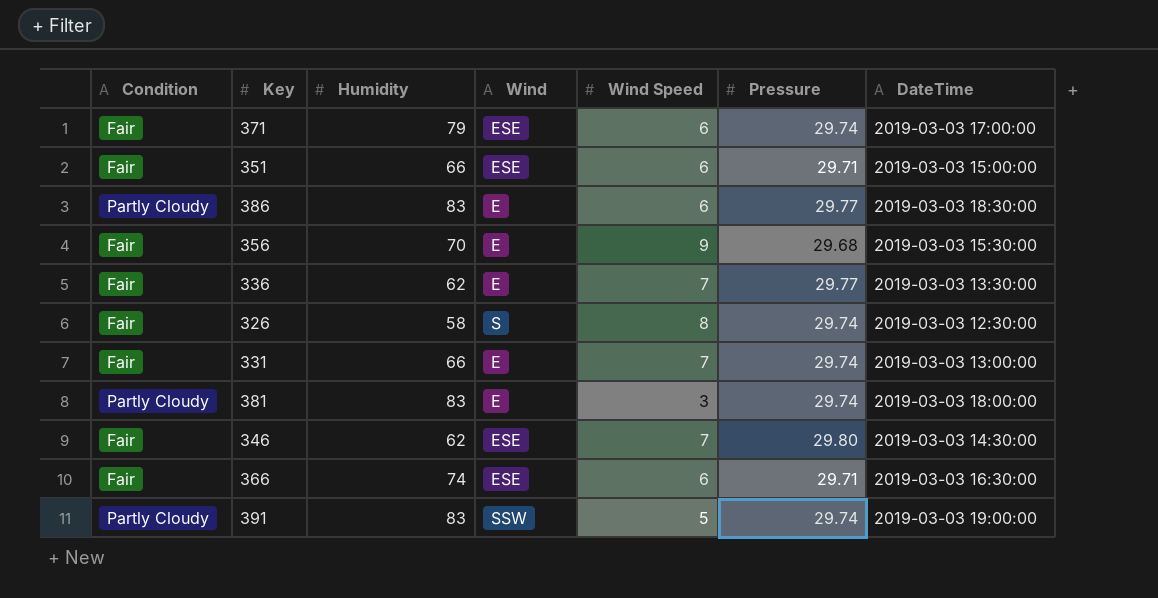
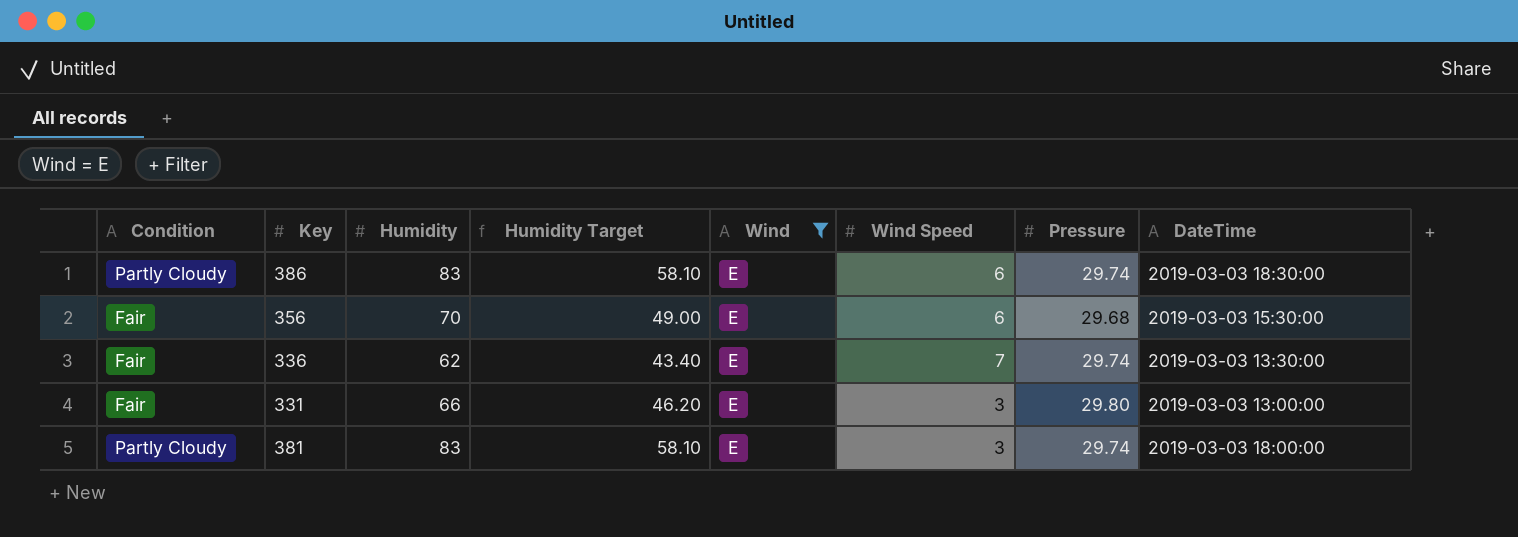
filter: none -> Wind = E
column Humidity Target | formula: none -> [Humidity] * 0.7
386 | Pressure: 29.77 -> 29.74
356 | Wind Speed: 9 -> 6
336 | Pressure: 29.77 -> 29.74
331 | Wind Speed: 7 -> 3
331 | Pressure: 29.74 -> 29.80

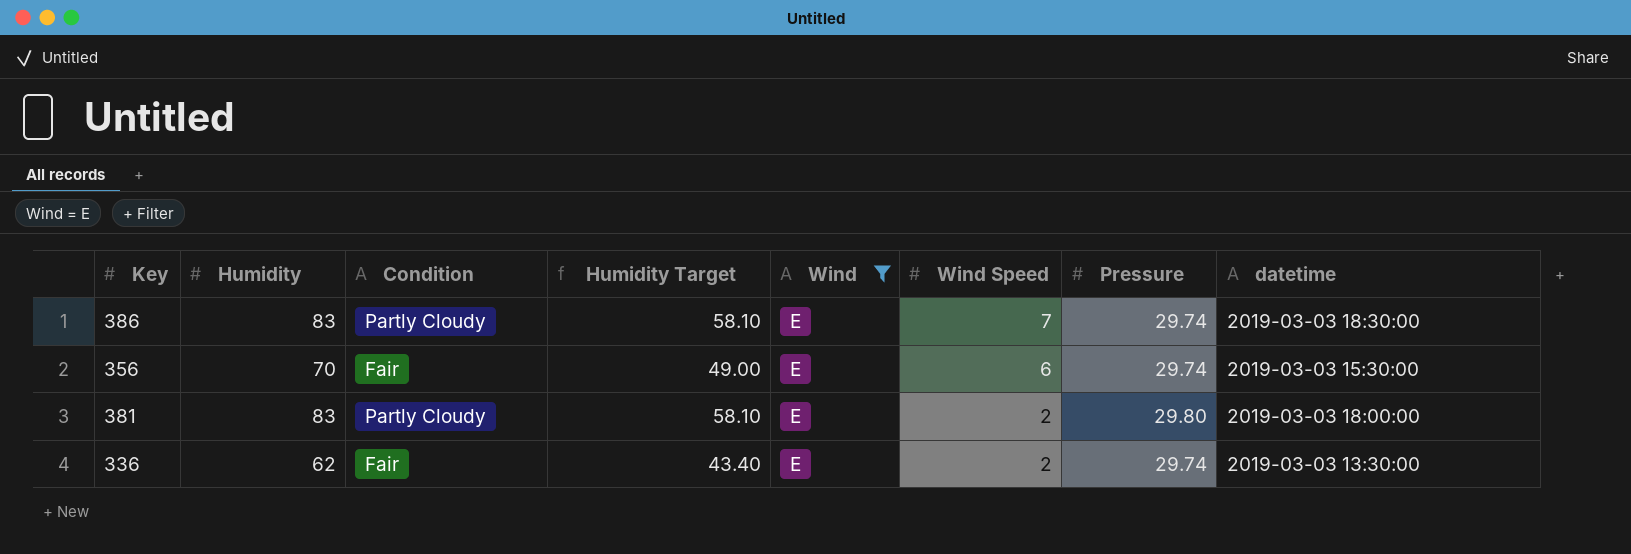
row order: none -> Wind Speed descending
column Condition | position: 1 -> 3
column name: DateTime -> datetime
row 331: Fair | 66 | 46.20 | E | 3 | 29.80 | 2019-03-03 13:00:00 -> none
386 | Wind Speed: 6 -> 7
356 | Pressure: 29.68 -> 29.74
381 | Wind Speed: 3 -> 2
381 | Pressure: 29.74 -> 29.80
336 | Wind Speed: 7 -> 2

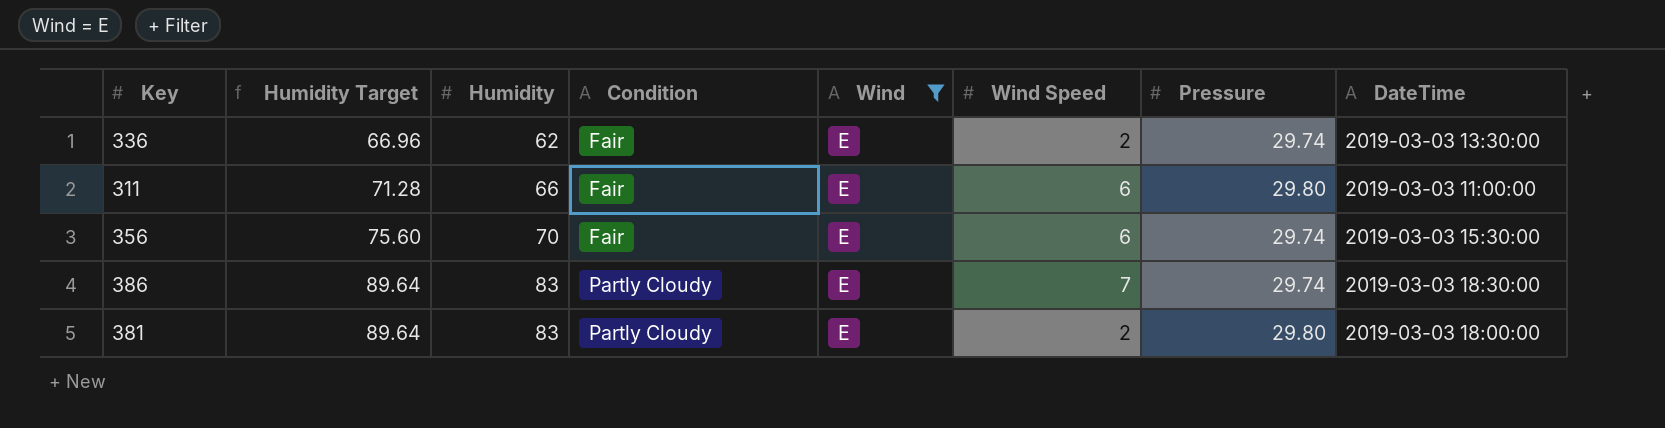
row order: Wind Speed descending -> Humidity Target ascending
column Humidity Target | formula: [Humidity] * 0.7 -> [Humidity] * 1.08
column Humidity Target | position: 4 -> 2
column name: datetime -> DateTime
row 311: none -> 71.28 | 66 | Fair | E | 6 | 29.80 | 2019-03-03 11:00:00

